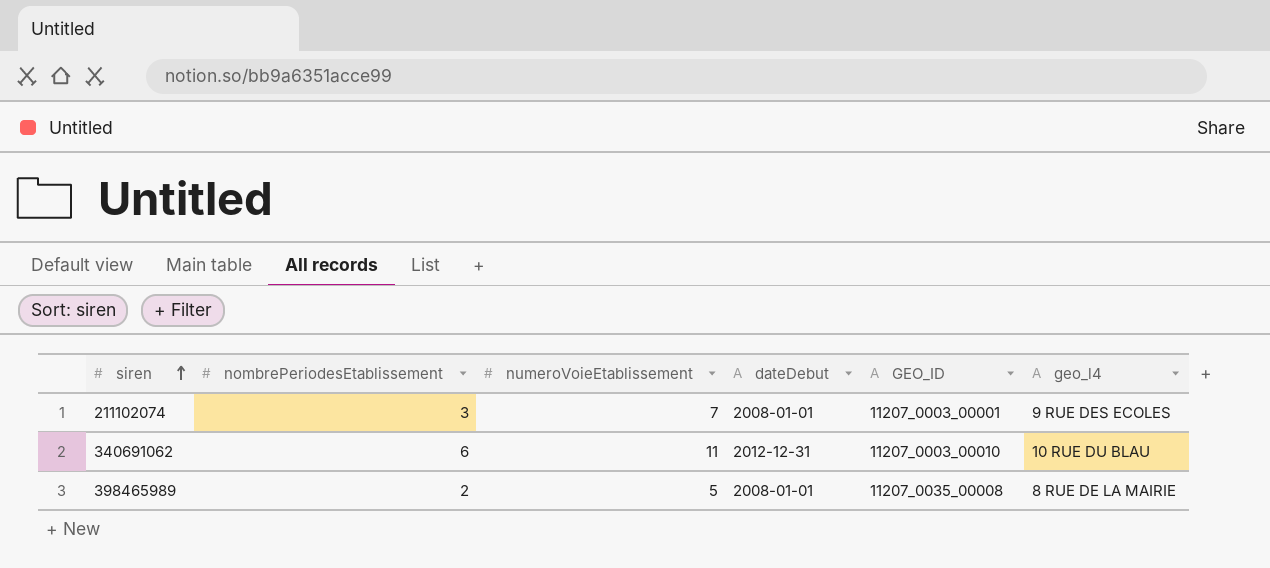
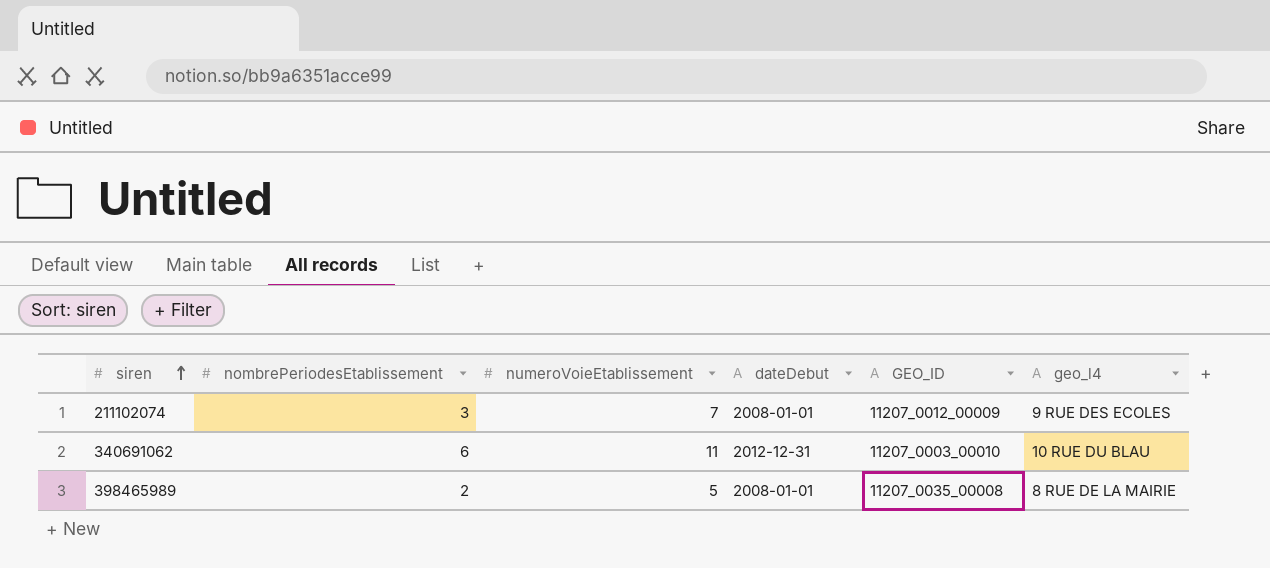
211102074 | GEO_ID: 11207_0003_00001 -> 11207_0012_00009

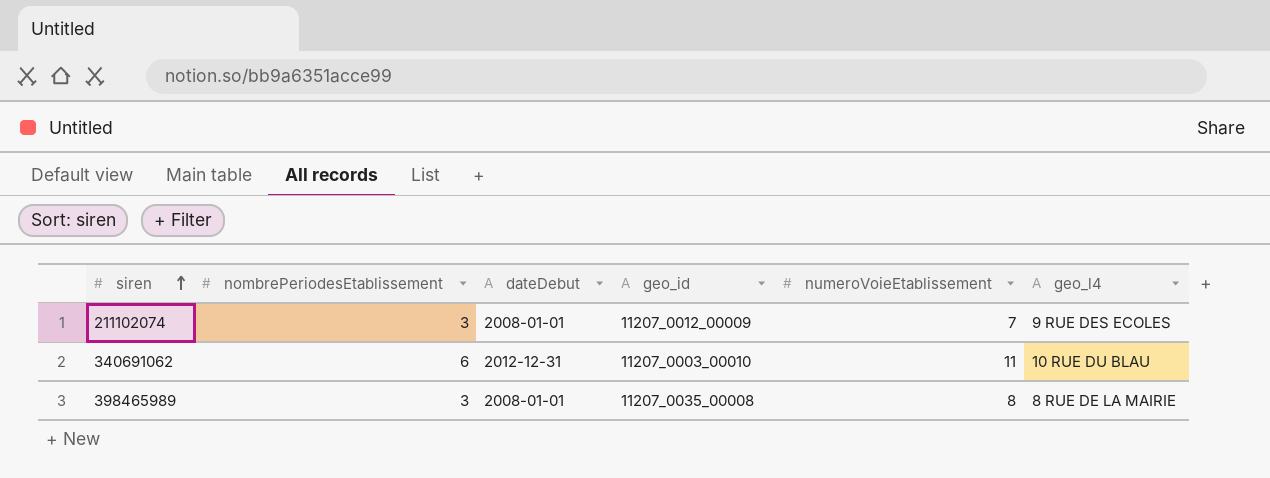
column name: GEO_ID -> geo_id
column numeroVoieEtablissement | position: 3 -> 5
398465989 | nombrePeriodesEtablissement: 2 -> 3
398465989 | numeroVoieEtablissement: 5 -> 8

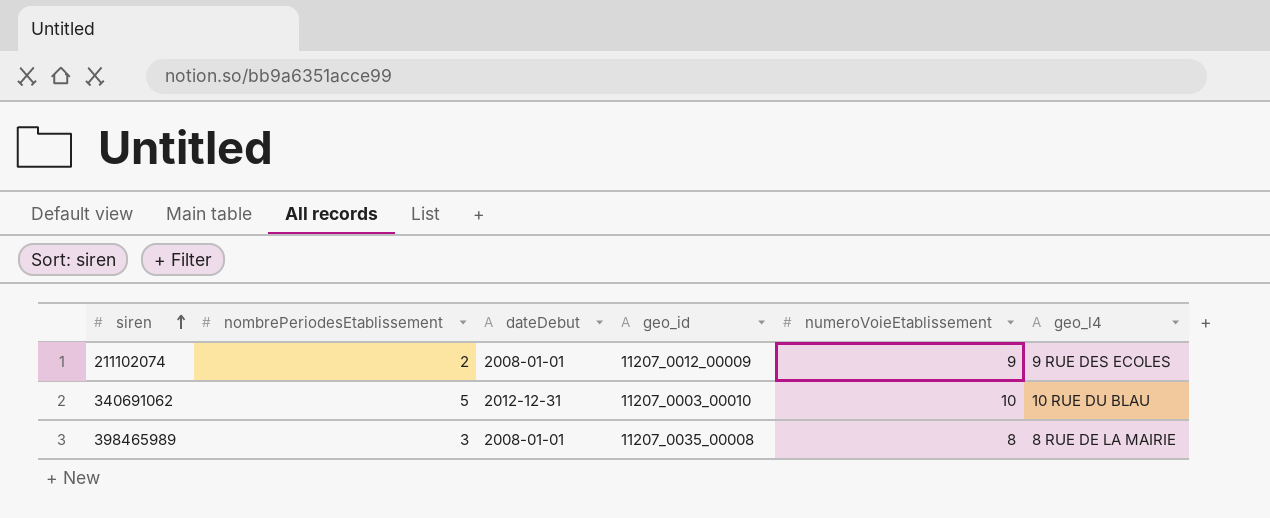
211102074 | nombrePeriodesEtablissement: 3 -> 2
211102074 | numeroVoieEtablissement: 7 -> 9
340691062 | nombrePeriodesEtablissement: 6 -> 5
340691062 | numeroVoieEtablissement: 11 -> 10

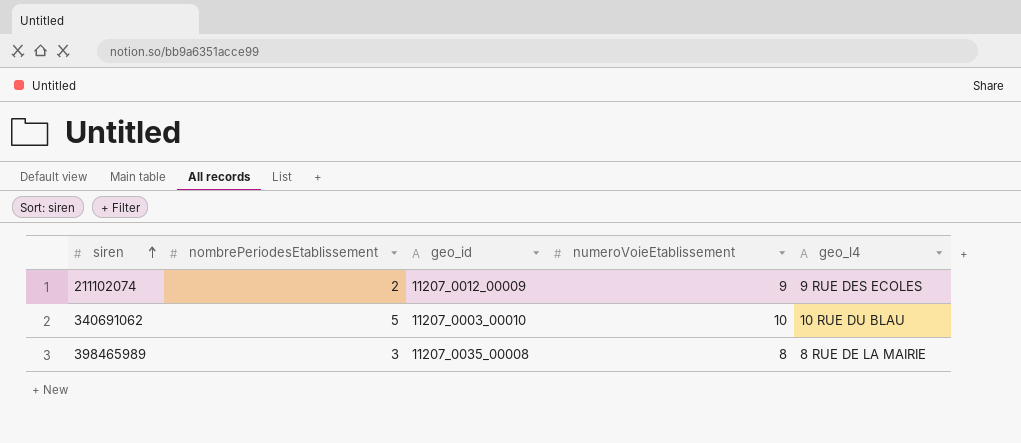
column dateDebut | position: 3 -> none

